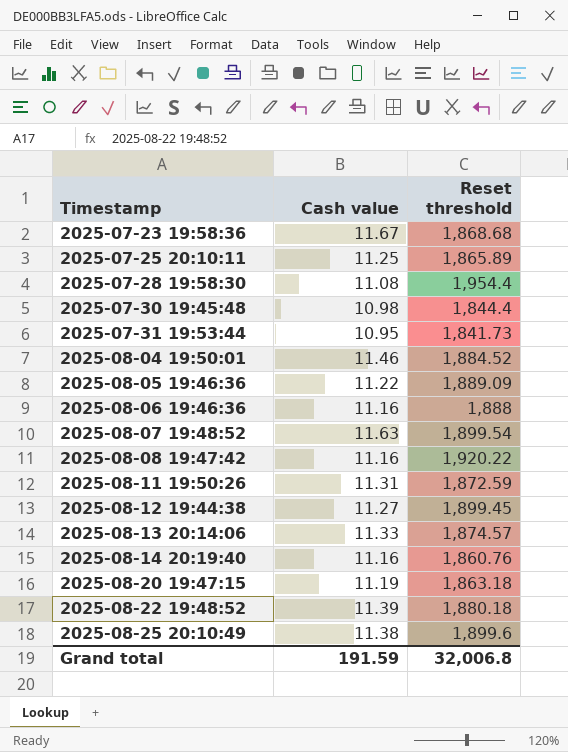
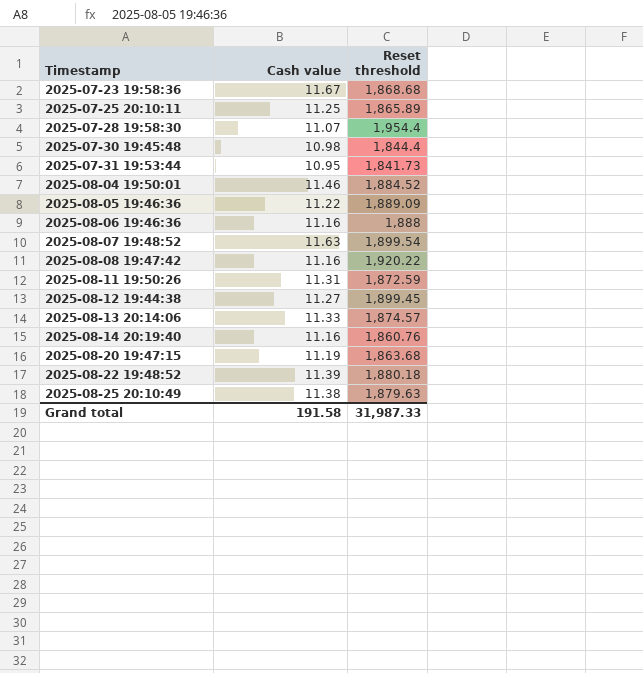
2025-07-28 19:58:30 | Cash value: 11.08 -> 11.07
2025-08-20 19:47:15 | Reset threshold: 1,863.18 -> 1,863.68
2025-08-25 20:10:49 | Reset threshold: 1,899.6 -> 1,879.63
Grand total | Cash value: 191.59 -> 191.58
Grand total | Reset threshold: 32,006.8 -> 31,987.33

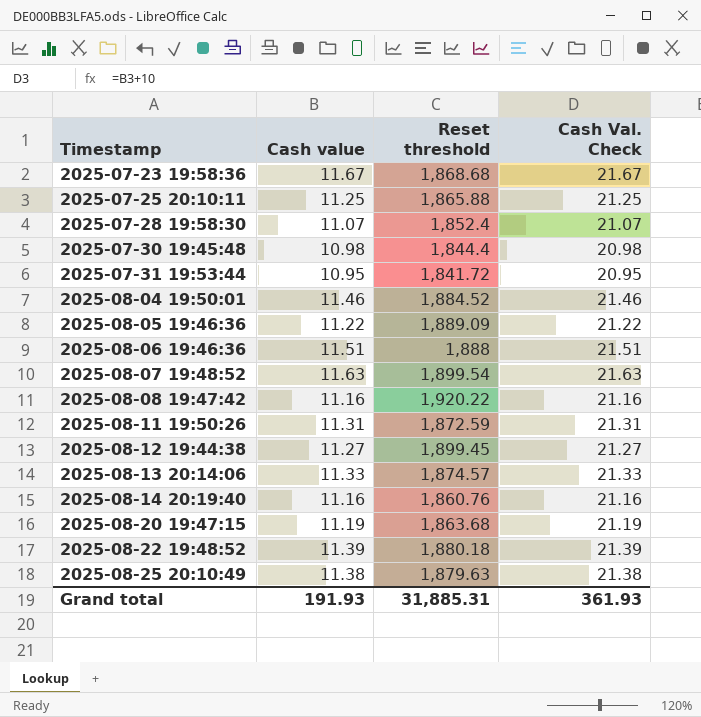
column Cash Val. Check | formula: none -> [Cash value] + 10
2025-07-25 20:10:11 | Reset threshold: 1,865.89 -> 1,865.88
2025-07-28 19:58:30 | Reset threshold: 1,954.4 -> 1,852.4
2025-07-31 19:53:44 | Reset threshold: 1,841.73 -> 1,841.72
2025-08-06 19:46:36 | Cash value: 11.16 -> 11.51
Grand total | Cash value: 191.58 -> 191.93
Grand total | Reset threshold: 31,987.33 -> 31,885.31

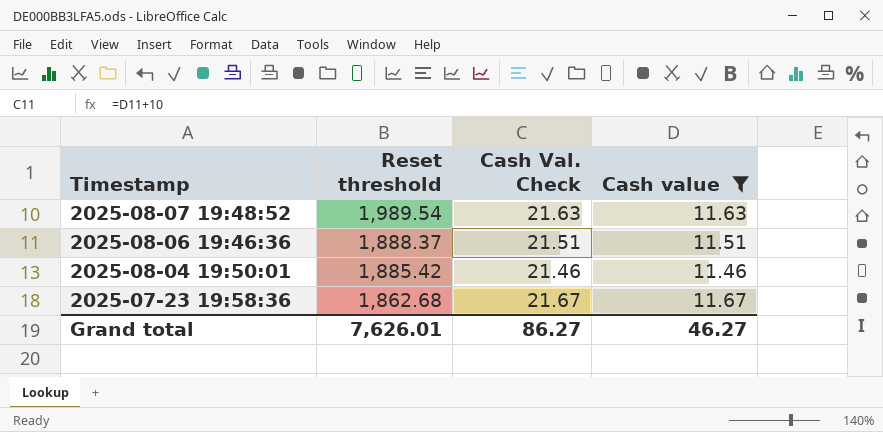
filter: none -> Cash value >= 11.46
row order: Timestamp ascending -> Timestamp descending
column Cash value | position: 2 -> 4
2025-08-07 19:48:52 | Reset threshold: 1,899.54 -> 1,989.54
2025-08-06 19:46:36 | Reset threshold: 1,888 -> 1,888.37
2025-08-04 19:50:01 | Reset threshold: 1,884.52 -> 1,885.42
2025-07-23 19:58:36 | Reset threshold: 1,868.68 -> 1,862.68
Grand total | Reset threshold: 31,885.31 -> 7,626.01
Grand total | Cash Val. Check: 361.93 -> 86.27
Grand total | Cash value: 191.93 -> 46.27

